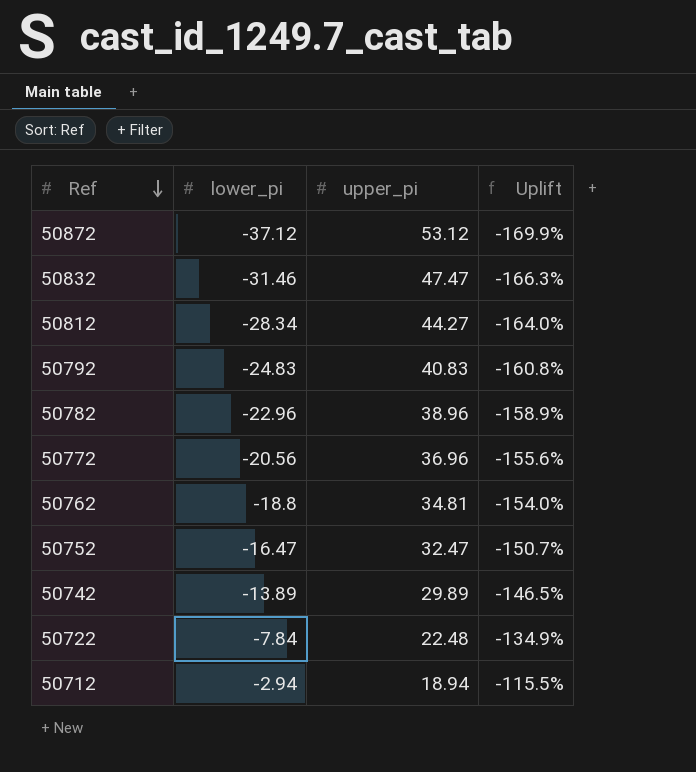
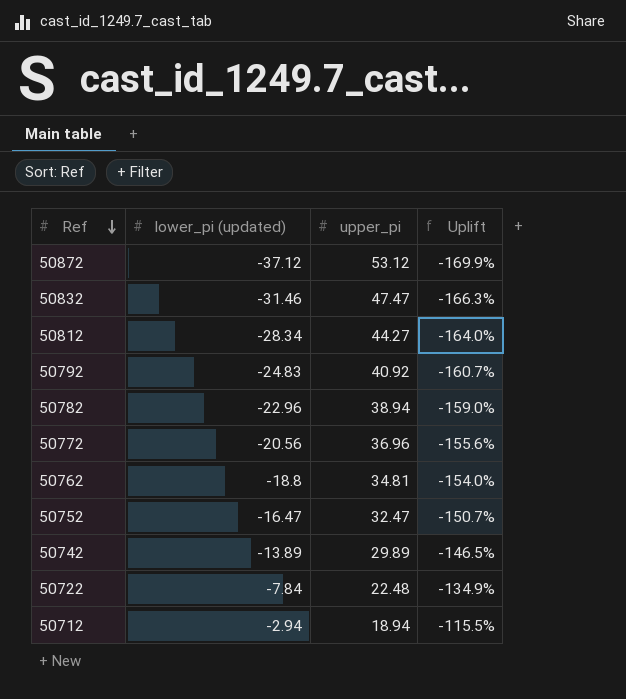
column name: lower_pi -> lower_pi (updated)
50792 | upper_pi: 40.83 -> 40.92
50792 | Uplift: -160.8% -> -160.7%
50782 | upper_pi: 38.96 -> 38.94
50782 | Uplift: -158.9% -> -159.0%

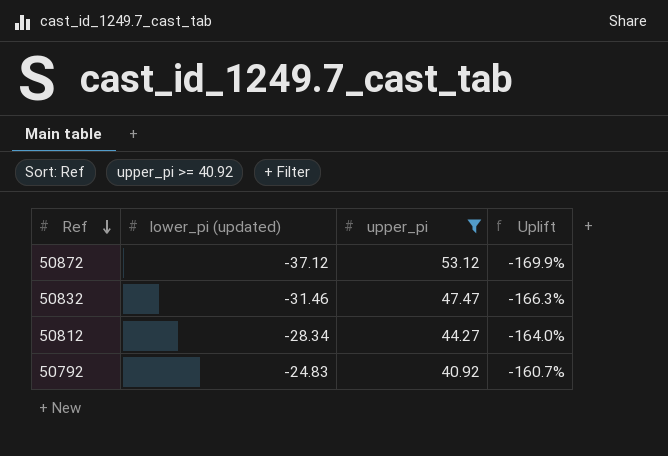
filter: none -> upper_pi >= 40.92

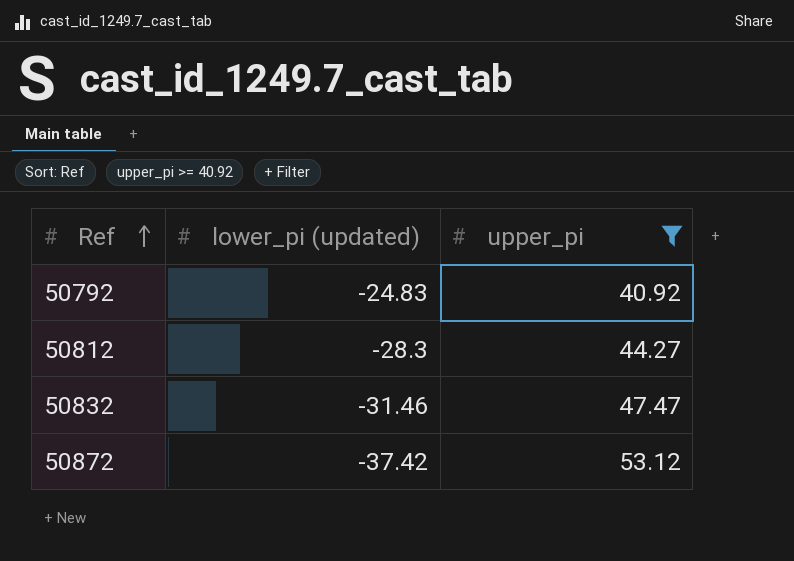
row order: Ref descending -> Ref ascending
column Uplift | formula: ([lower_pi (updated)] - [upper_pi]) / [upper_pi] -> none
50812 | lower_pi (updated): -28.34 -> -28.3
50872 | lower_pi (updated): -37.12 -> -37.42

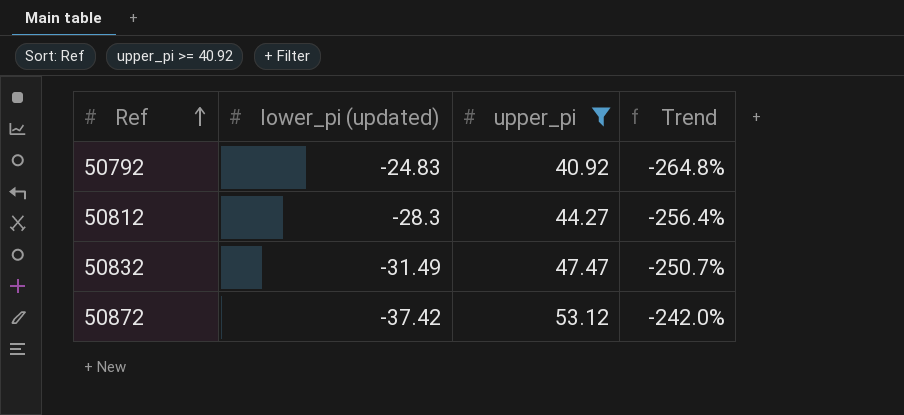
column Trend | formula: none -> ([upper_pi] - [lower_pi (updated)]) / [lower_pi (updated)]
50832 | lower_pi (updated): -31.46 -> -31.49

